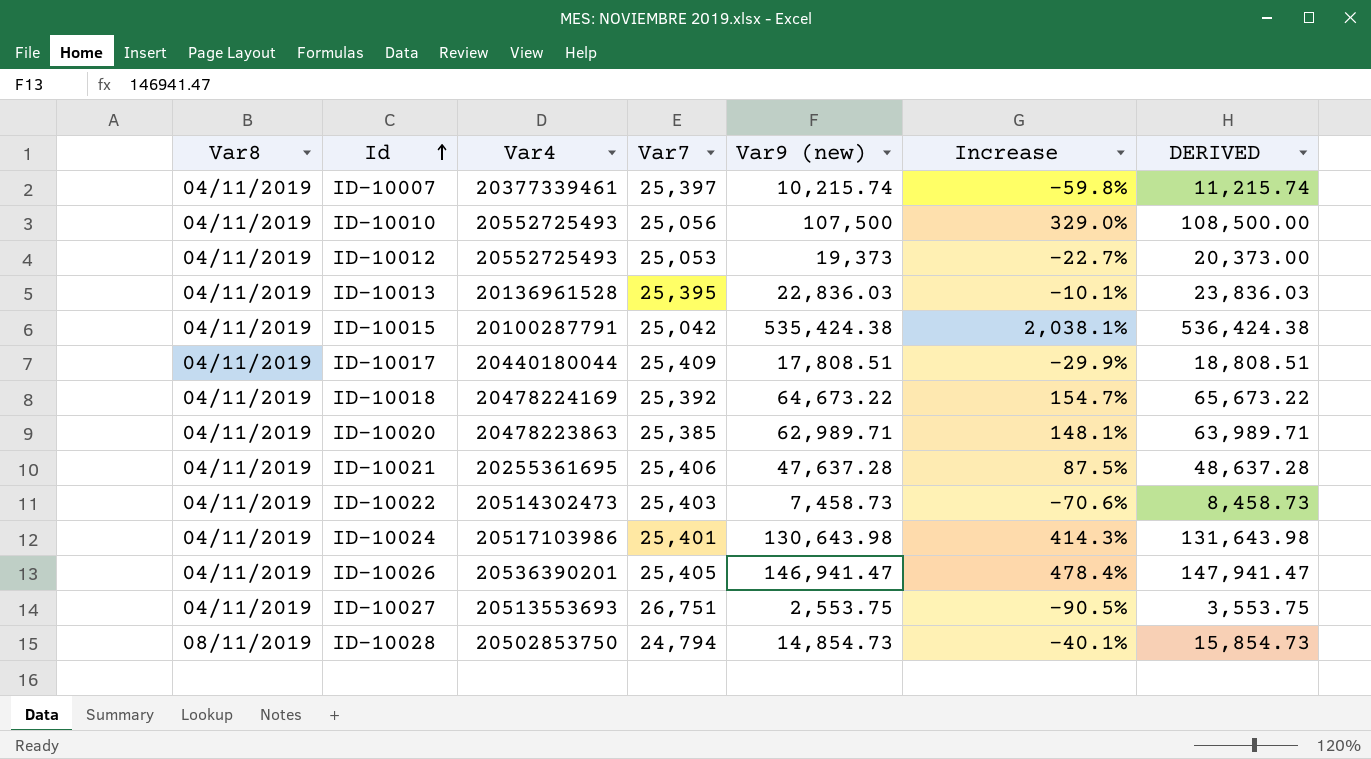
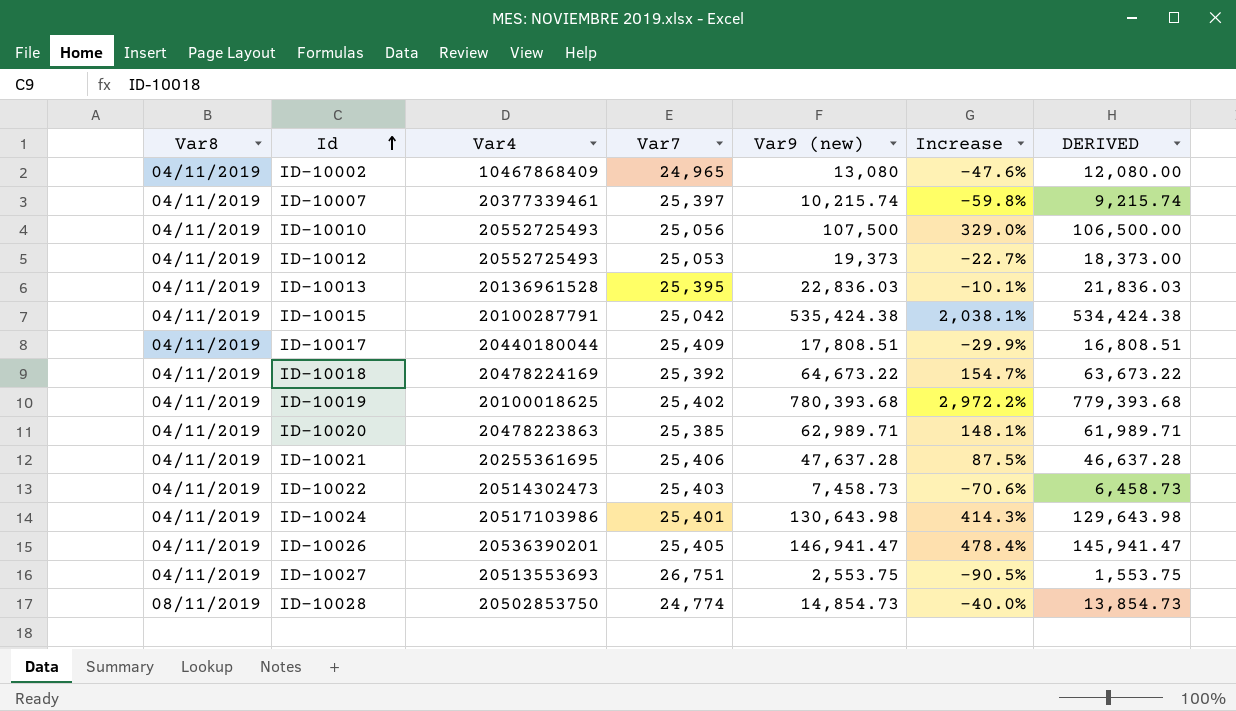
column DERIVED | formula: [Var9 (new)] + 1000 -> [Var9 (new)] - 1000
row ID-10002: none -> 04/11/2019 | 10467868409 | 24,965 | 13,080 | -47.6% | 12,080.00
row ID-10019: none -> 04/11/2019 | 20100018625 | 25,402 | 780,393.68 | 2,972.2% | 779,393.68
ID-10028 | Var7: 24,794 -> 24,774
ID-10028 | Increase: -40.1% -> -40.0%

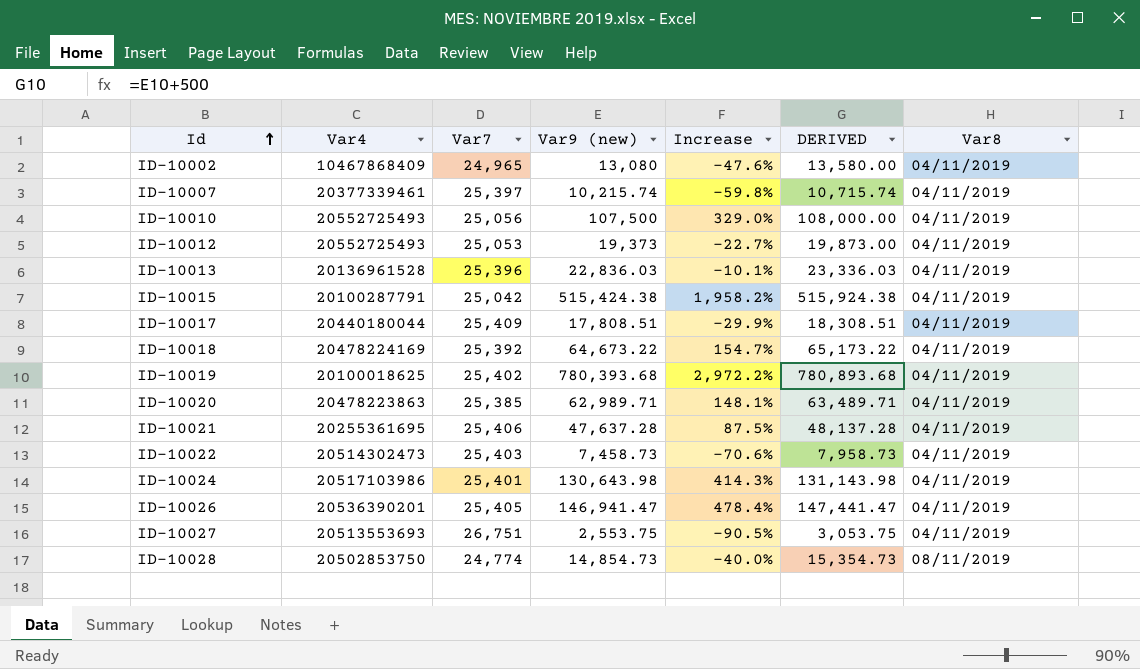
column DERIVED | formula: [Var9 (new)] - 1000 -> [Var9 (new)] + 500
column Var8 | position: 1 -> 7
ID-10013 | Var7: 25,395 -> 25,396
ID-10015 | Var9 (new): 535,424.38 -> 515,424.38
ID-10015 | Increase: 2,038.1% -> 1,958.2%

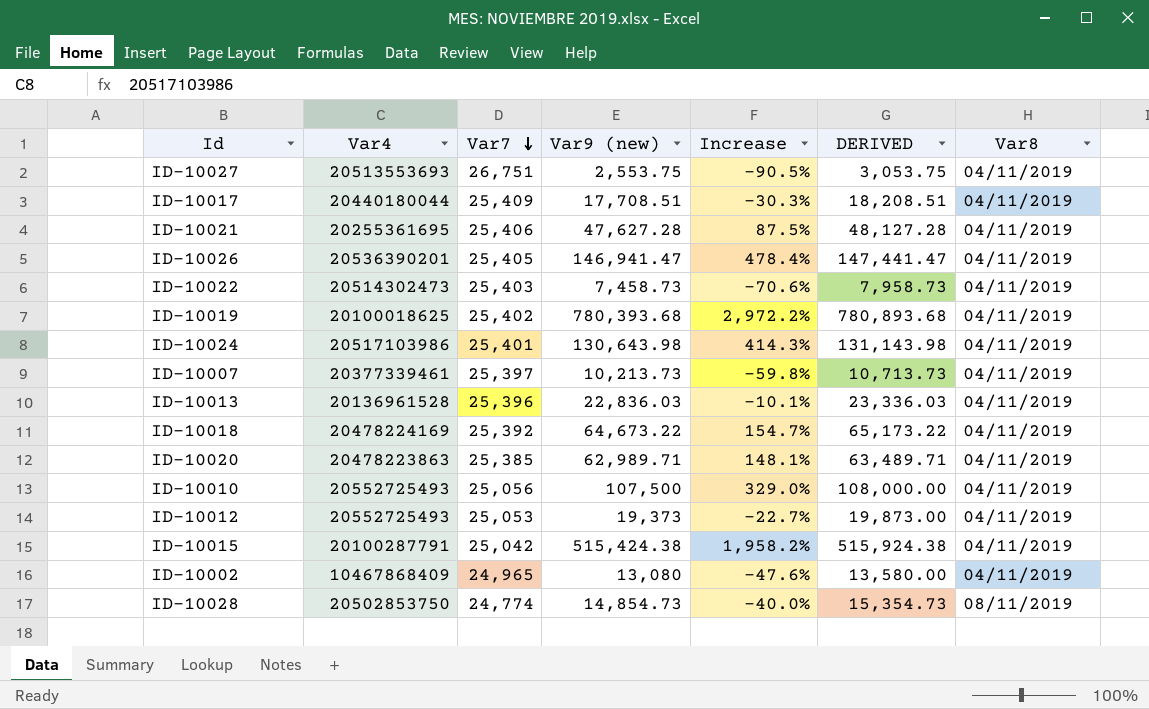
row order: Id ascending -> Var7 descending
ID-10017 | Var9 (new): 17,808.51 -> 17,708.51
ID-10017 | Increase: -29.9% -> -30.3%
ID-10017 | DERIVED: 18,308.51 -> 18,208.51
ID-10021 | Var9 (new): 47,637.28 -> 47,627.28
ID-10021 | DERIVED: 48,137.28 -> 48,127.28
ID-10007 | Var9 (new): 10,215.74 -> 10,213.73
ID-10007 | DERIVED: 10,715.74 -> 10,713.73

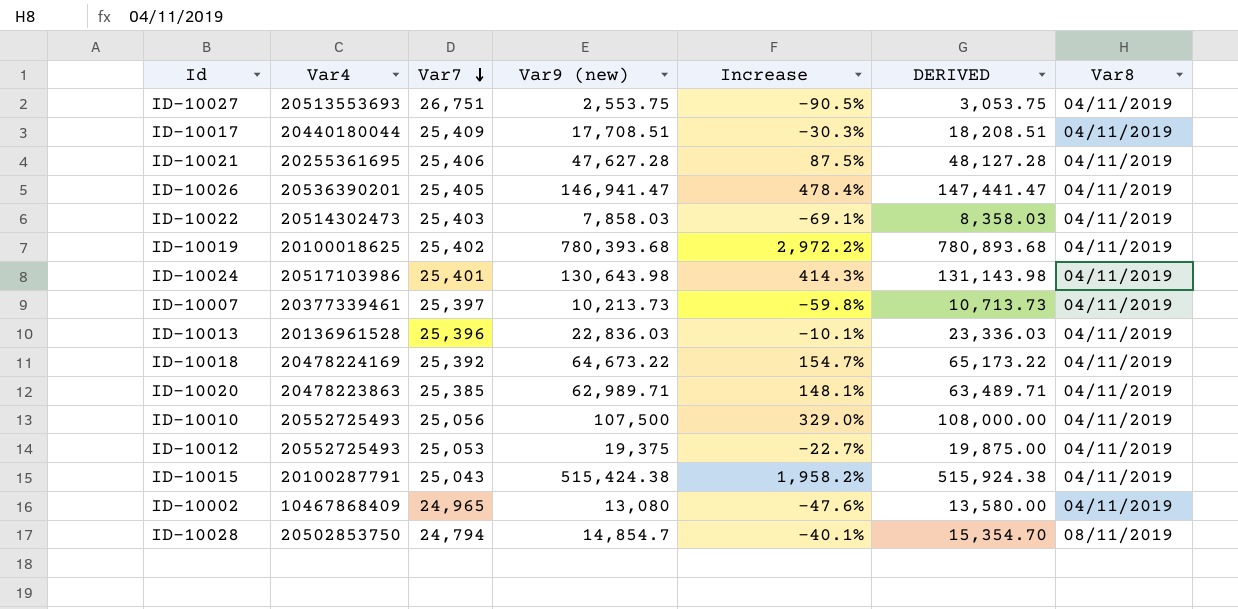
ID-10022 | Var9 (new): 7,458.73 -> 7,858.03
ID-10022 | Increase: -70.6% -> -69.1%
ID-10022 | DERIVED: 7,958.73 -> 8,358.03
ID-10012 | Var9 (new): 19,373 -> 19,375
ID-10012 | DERIVED: 19,873.00 -> 19,875.00
ID-10015 | Var7: 25,042 -> 25,043
ID-10028 | Var7: 24,774 -> 24,794
ID-10028 | Var9 (new): 14,854.73 -> 14,854.7
ID-10028 | Increase: -40.0% -> -40.1%
ID-10028 | DERIVED: 15,354.73 -> 15,354.70

